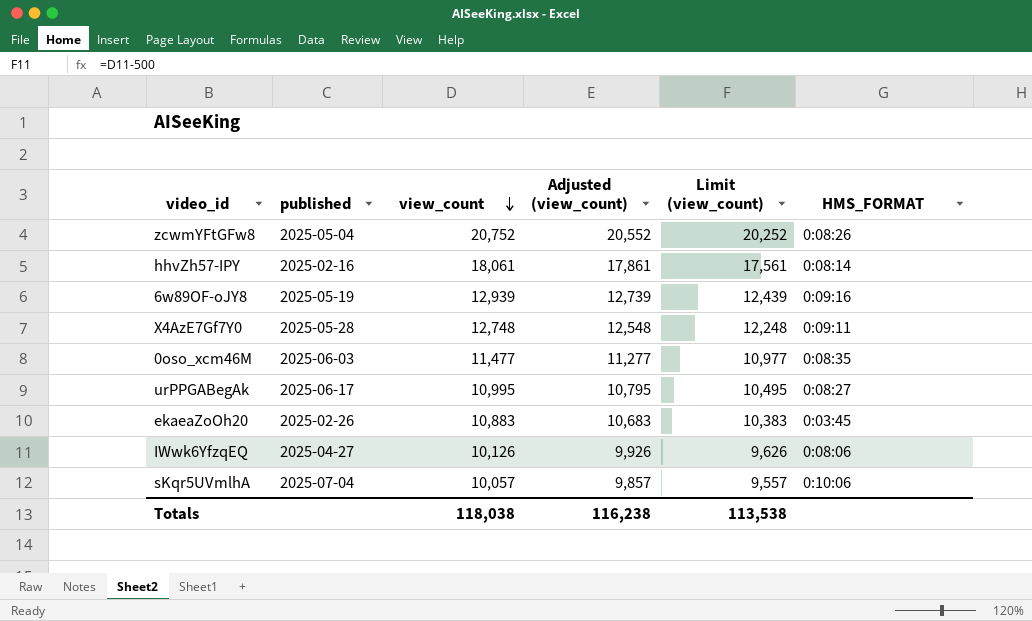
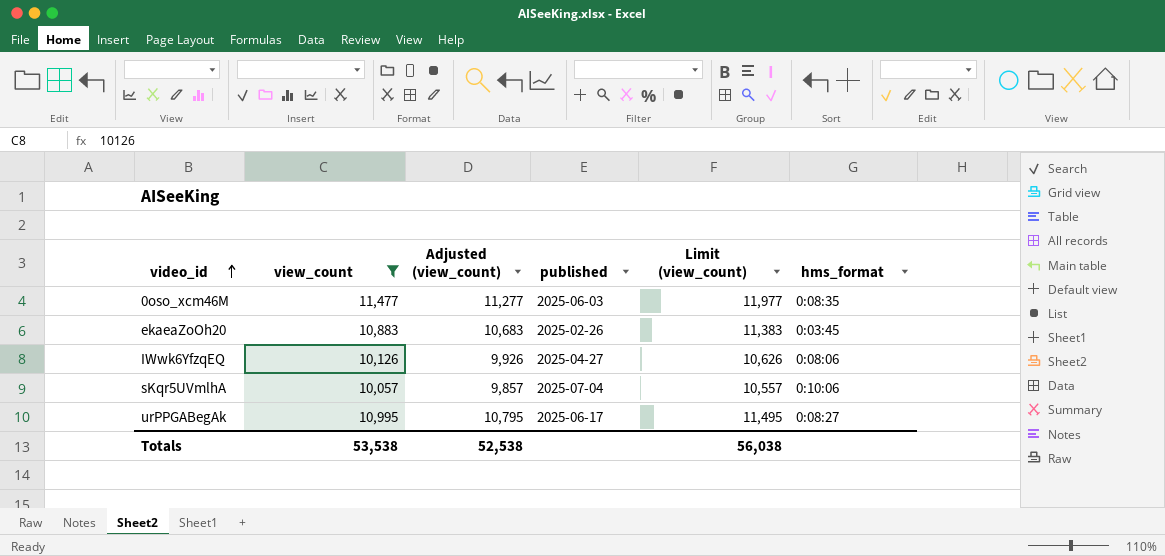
filter: none -> view_count <= 11,477
row order: view_count descending -> video_id ascending
column published | position: 2 -> 4
column Limit (view_count) | formula: [view_count] - 500 -> [view_count] + 500
column name: HMS_FORMAT -> hms_format
Totals | view_count: 118,038 -> 53,538
Totals | Adjusted (view_count): 116,238 -> 52,538
Totals | Limit (view_count): 113,538 -> 56,038

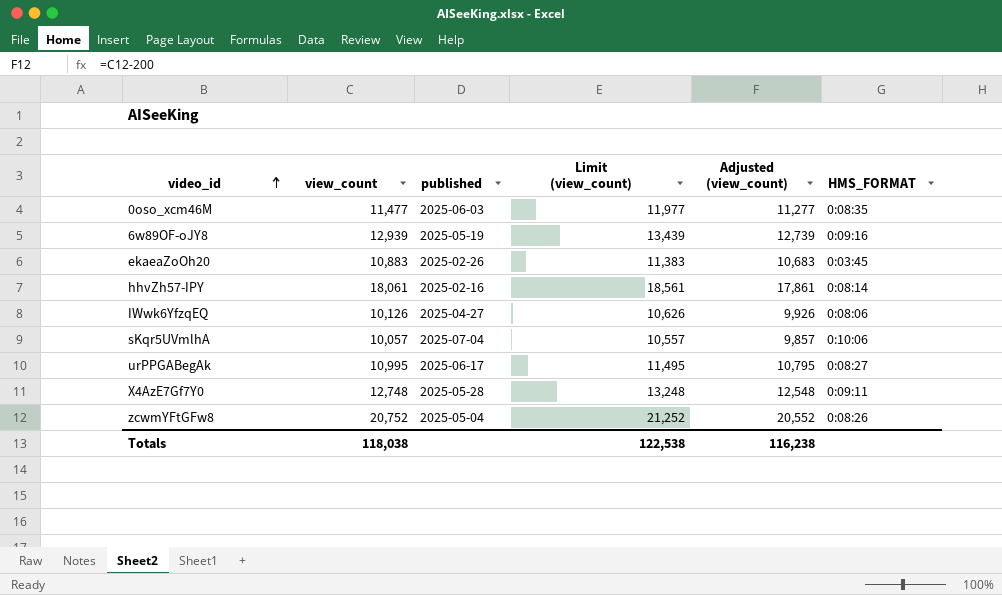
filter: view_count <= 11,477 -> none
column Adjusted (view_count) | position: 3 -> 5
column name: hms_format -> HMS_FORMAT
Totals | view_count: 53,538 -> 118,038
Totals | Limit (view_count): 56,038 -> 122,538
Totals | Adjusted (view_count): 52,538 -> 116,238

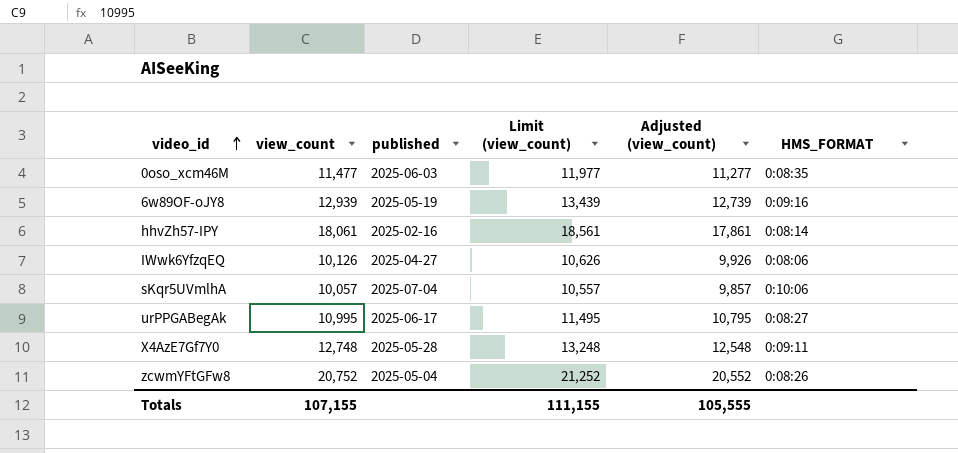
row ekaeaZoOh20: 10,883 | 2025-02-26 | 11,383 | 10,683 | 0:03:45 -> none
Totals | view_count: 118,038 -> 107,155
Totals | Limit (view_count): 122,538 -> 111,155
Totals | Adjusted (view_count): 116,238 -> 105,555

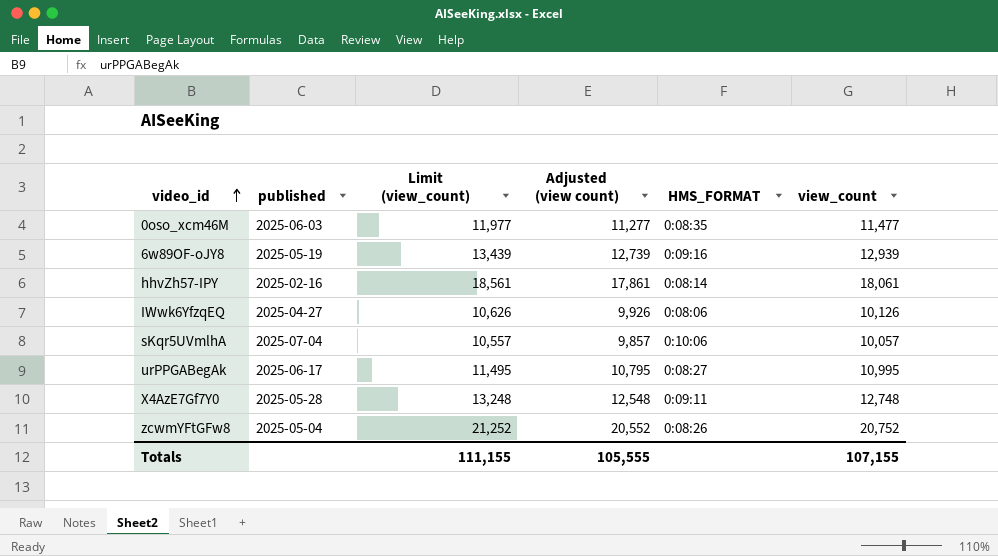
column name: Adjusted (view_count) -> Adjusted (view count)
column view_count | position: 2 -> 6

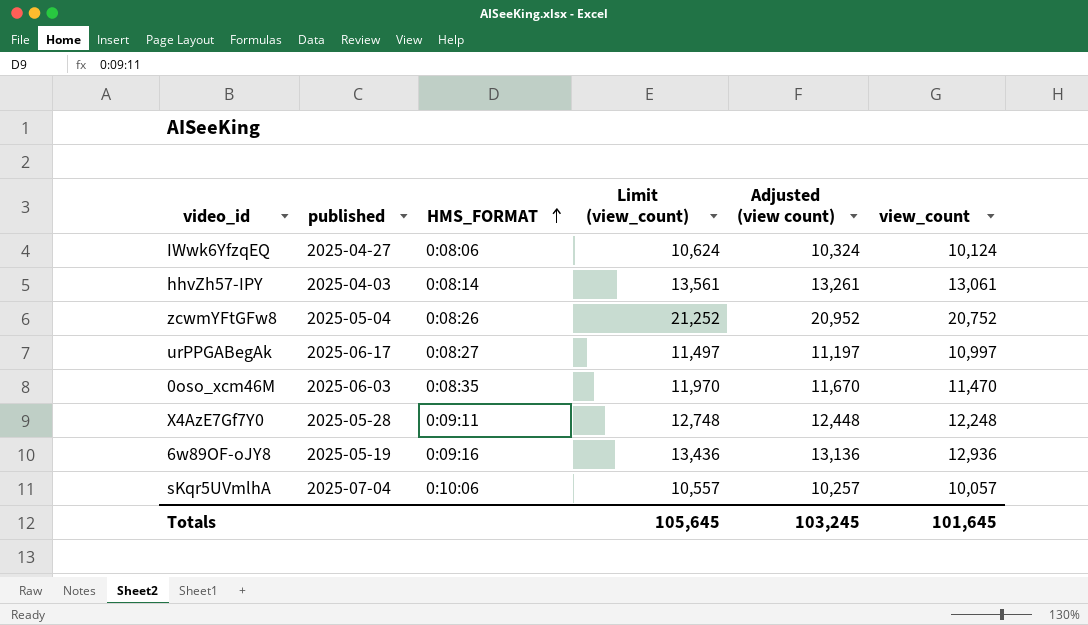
row order: video_id ascending -> HMS_FORMAT ascending
column HMS_FORMAT | position: 5 -> 3
column Adjusted (view count) | formula: [view_count] - 200 -> [view_count] + 200
IWwk6YfzqEQ | Limit (view_count): 10,626 -> 10,624
IWwk6YfzqEQ | view_count: 10,126 -> 10,124
hhvZh57-IPY | published: 2025-02-16 -> 2025-04-03
hhvZh57-IPY | Limit (view_count): 18,561 -> 13,561
hhvZh57-IPY | view_count: 18,061 -> 13,061
urPPGABegAk | Limit (view_count): 11,495 -> 11,497
urPPGABegAk | view_count: 10,995 -> 10,997
0oso_xcm46M | Limit (view_count): 11,977 -> 11,970
0oso_xcm46M | view_count: 11,477 -> 11,470
X4AzE7Gf7Y0 | Limit (view_count): 13,248 -> 12,748
X4AzE7Gf7Y0 | view_count: 12,748 -> 12,248
6w89OF-oJY8 | Limit (view_count): 13,439 -> 13,436
6w89OF-oJY8 | view_count: 12,939 -> 12,936
Totals | Limit (view_count): 111,155 -> 105,645
Totals | Adjusted (view count): 105,555 -> 103,245
Totals | view_count: 107,155 -> 101,645

